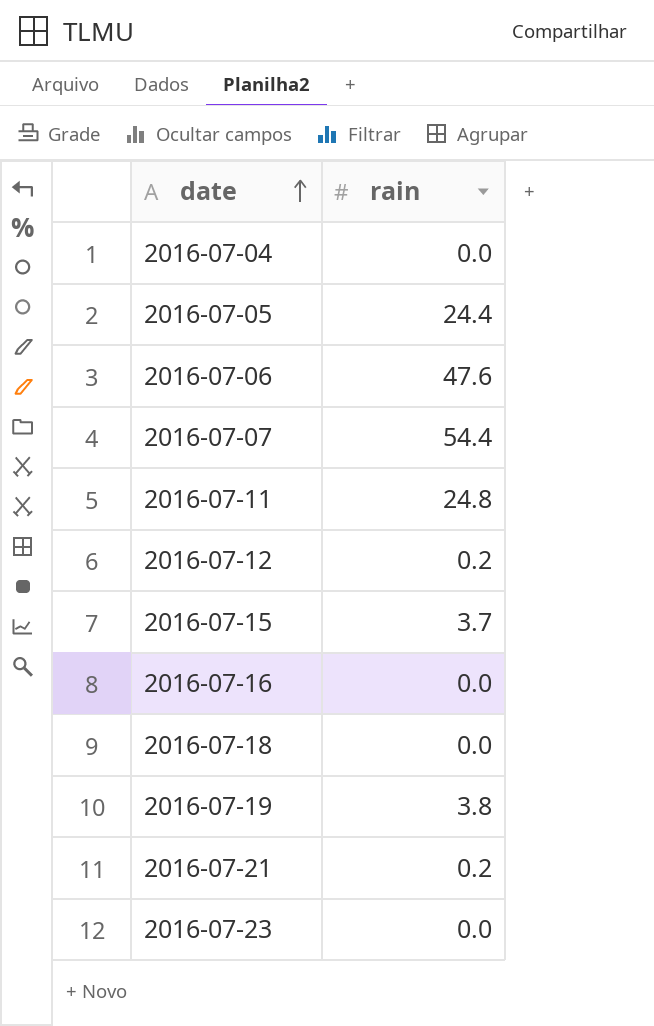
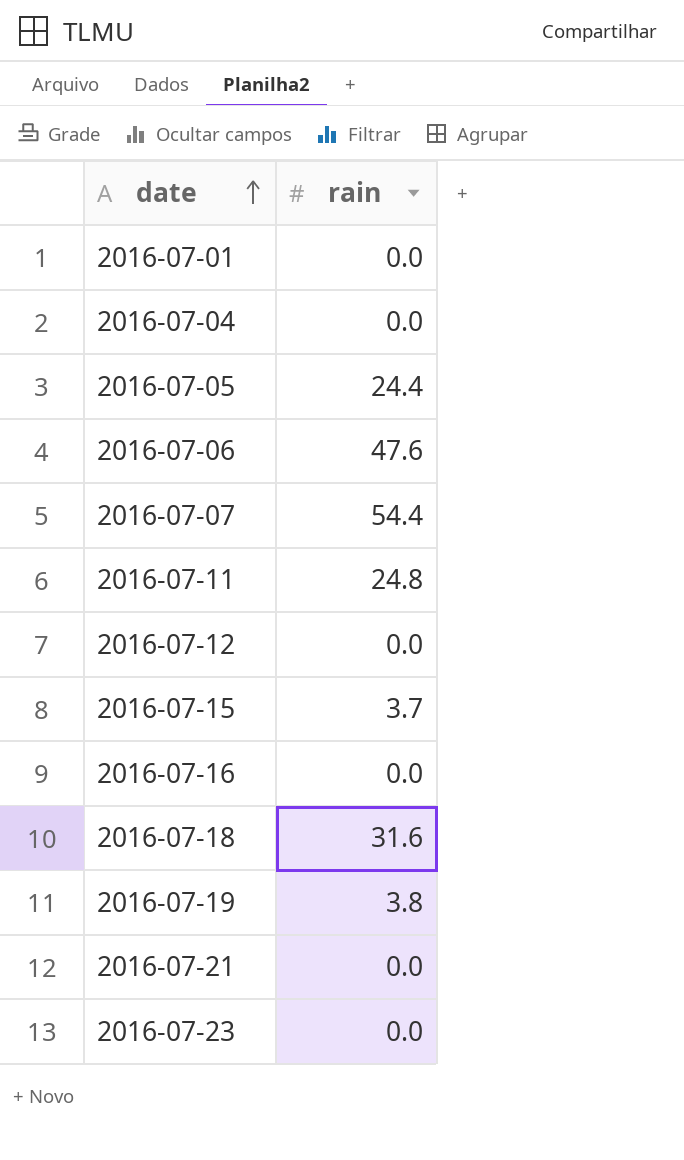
row 2016-07-01: none -> 0.0
2016-07-12 | rain: 0.2 -> 0.0
2016-07-18 | rain: 0.0 -> 31.6
2016-07-21 | rain: 0.2 -> 0.0

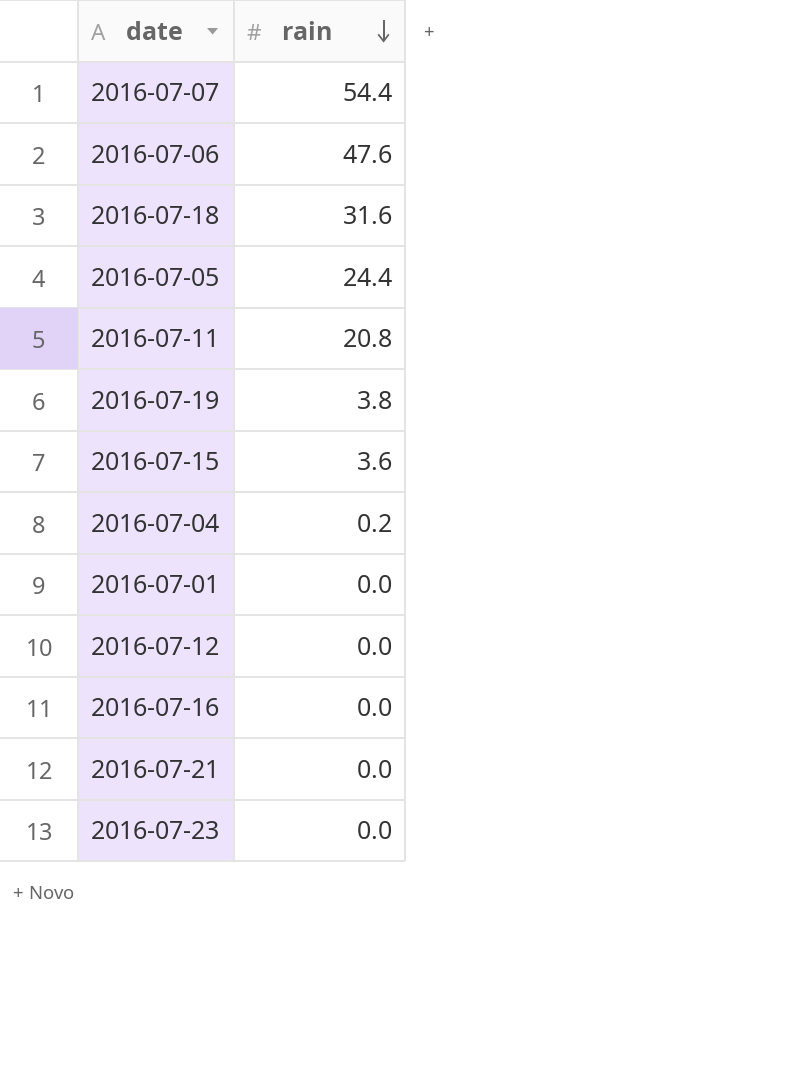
row order: date ascending -> rain descending
2016-07-11 | rain: 24.8 -> 20.8
2016-07-15 | rain: 3.7 -> 3.6
2016-07-04 | rain: 0.0 -> 0.2

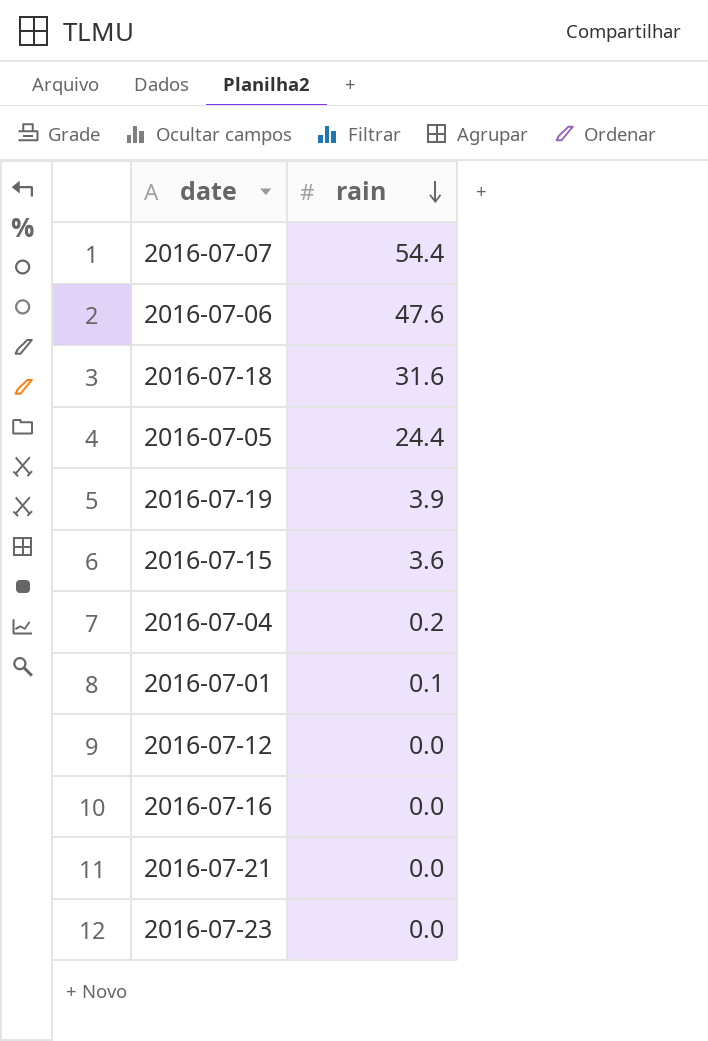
row 2016-07-11: 20.8 -> none
2016-07-19 | rain: 3.8 -> 3.9
2016-07-01 | rain: 0.0 -> 0.1

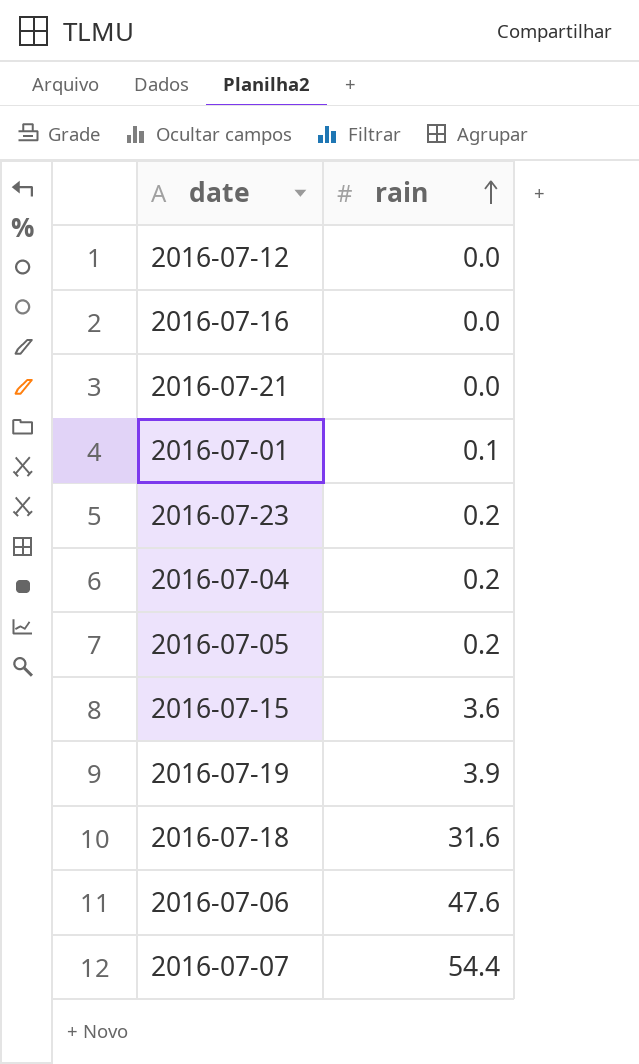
row order: rain descending -> rain ascending
2016-07-23 | rain: 0.0 -> 0.2
2016-07-05 | rain: 24.4 -> 0.2

